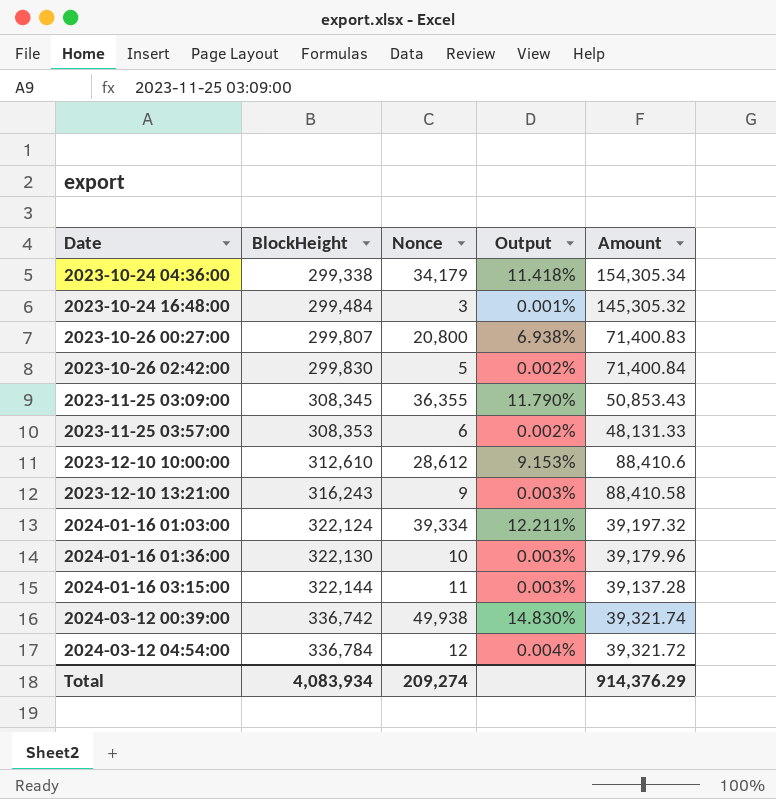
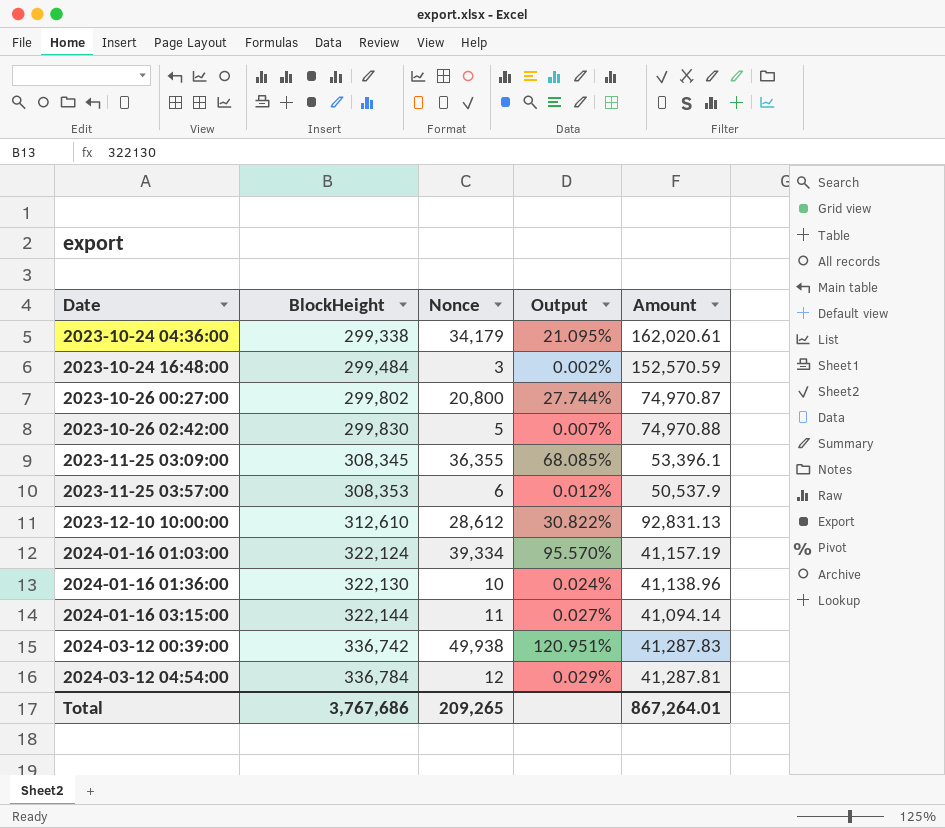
column Output | formula: [Nonce] / [BlockHeight] -> [Nonce] / [Amount]
row 2023-12-10 13:21:00: 316,243 | 9 | 0.003% | 88,410.58 -> none
2023-10-24 04:36:00 | Amount: 154,305.34 -> 162,020.61
2023-10-24 16:48:00 | Amount: 145,305.32 -> 152,570.59
2023-10-26 00:27:00 | BlockHeight: 299,807 -> 299,802
2023-10-26 00:27:00 | Amount: 71,400.83 -> 74,970.87
2023-10-26 02:42:00 | Amount: 71,400.84 -> 74,970.88
2023-11-25 03:09:00 | Amount: 50,853.43 -> 53,396.1
2023-11-25 03:57:00 | Amount: 48,131.33 -> 50,537.9
2023-12-10 10:00:00 | Amount: 88,410.6 -> 92,831.13
2024-01-16 01:03:00 | Amount: 39,197.32 -> 41,157.19
2024-01-16 01:36:00 | Amount: 39,179.96 -> 41,138.96
2024-01-16 03:15:00 | Amount: 39,137.28 -> 41,094.14
2024-03-12 00:39:00 | Amount: 39,321.74 -> 41,287.83
2024-03-12 04:54:00 | Amount: 39,321.72 -> 41,287.81
Total | BlockHeight: 4,083,934 -> 3,767,686
Total | Nonce: 209,274 -> 209,265
Total | Amount: 914,376.29 -> 867,264.01

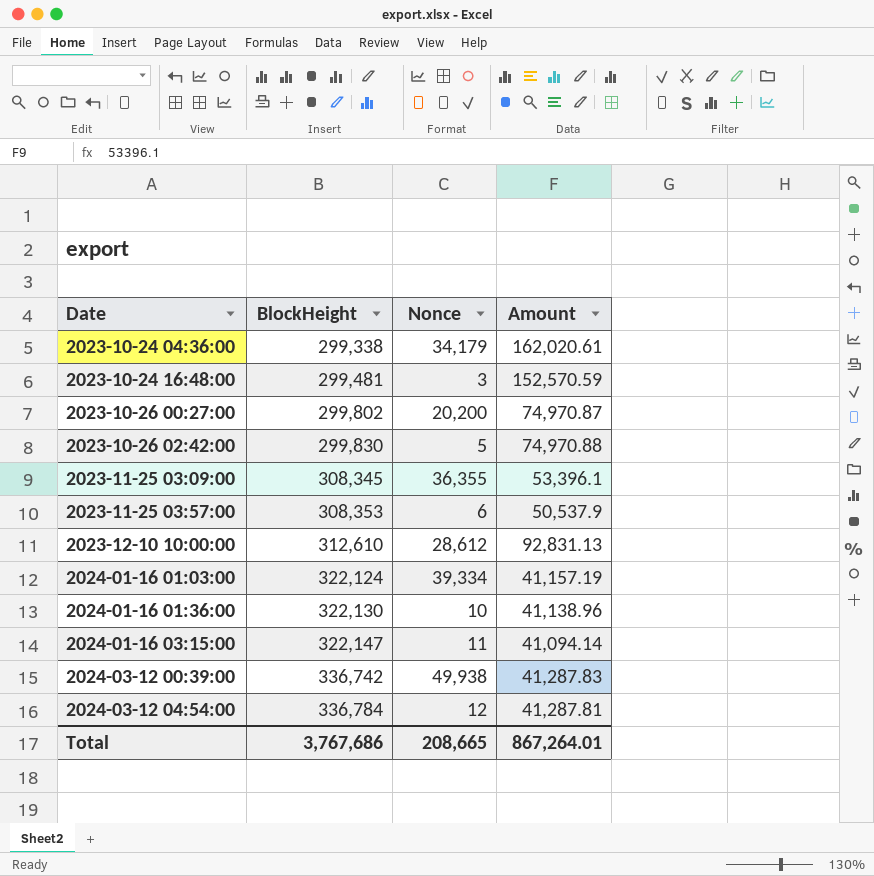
column Output | formula: [Nonce] / [Amount] -> none
2023-10-24 16:48:00 | BlockHeight: 299,484 -> 299,481
2023-10-26 00:27:00 | Nonce: 20,800 -> 20,200
2024-01-16 03:15:00 | BlockHeight: 322,144 -> 322,147
Total | Nonce: 209,265 -> 208,665

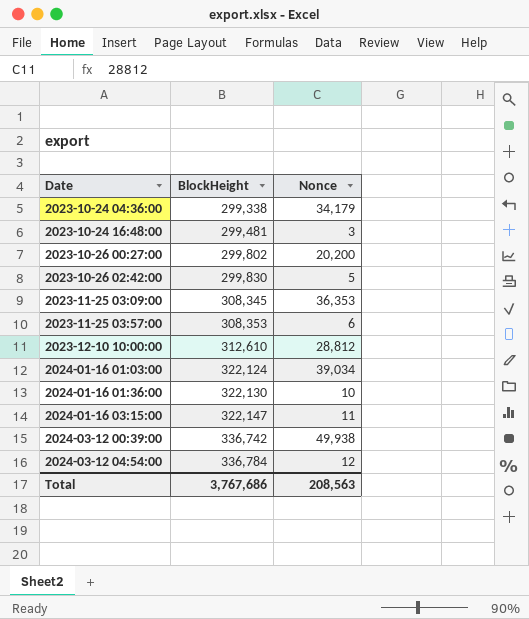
column Amount | position: 4 -> none
2023-11-25 03:09:00 | Nonce: 36,355 -> 36,353
2023-12-10 10:00:00 | Nonce: 28,612 -> 28,812
2024-01-16 01:03:00 | Nonce: 39,334 -> 39,034
Total | Nonce: 208,665 -> 208,563

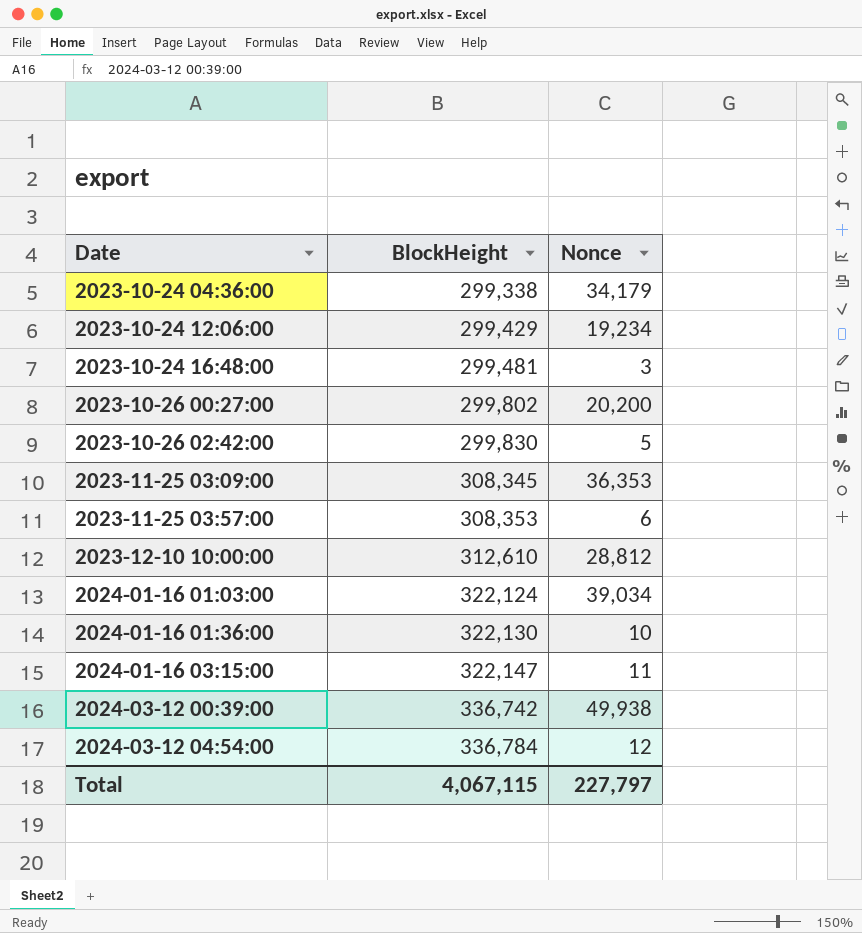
row 2023-10-24 12:06:00: none -> 299,429 | 19,234
Total | BlockHeight: 3,767,686 -> 4,067,115
Total | Nonce: 208,563 -> 227,797

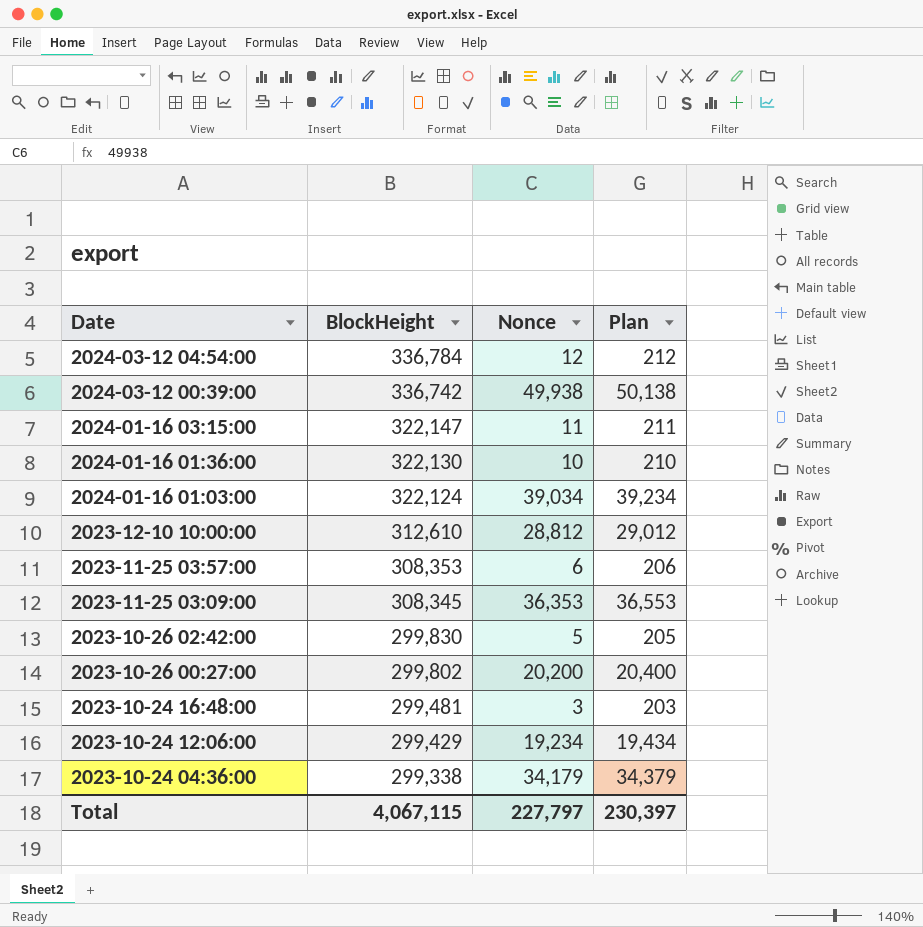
row order: Date ascending -> Date descending
column Plan | formula: none -> [Nonce] + 200

